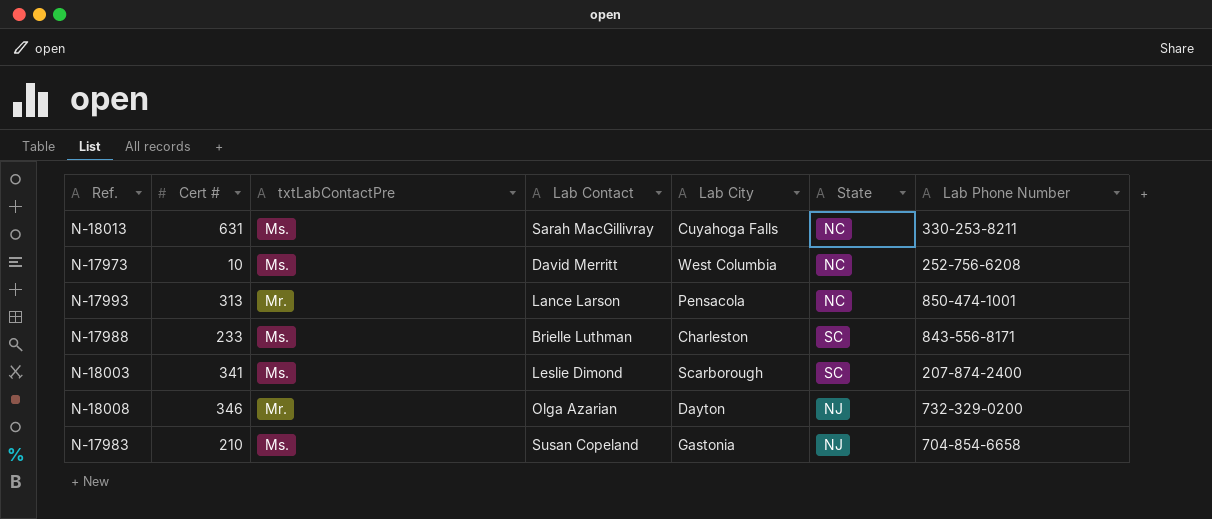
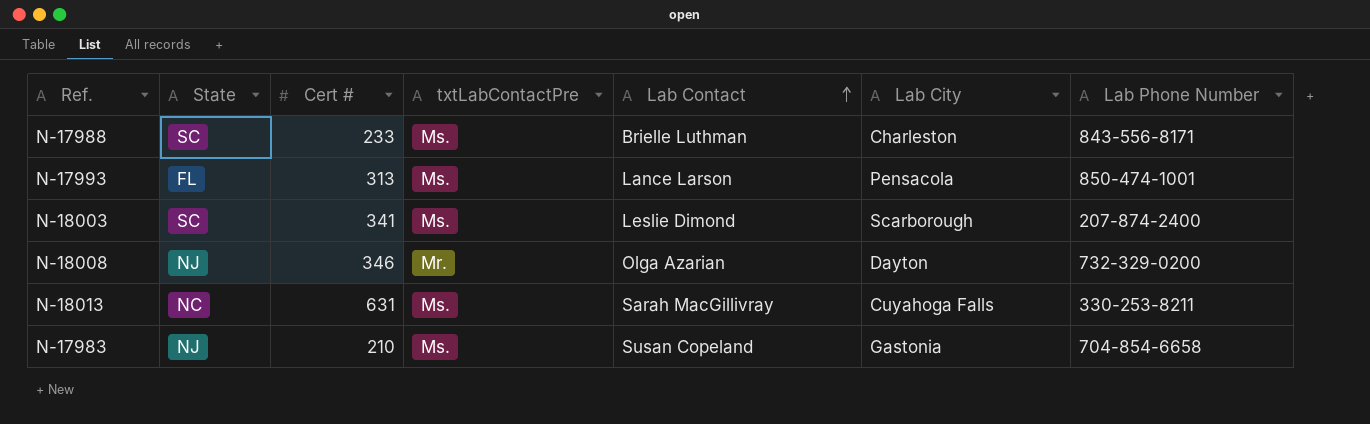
row order: none -> Lab Contact ascending
column State | position: 6 -> 2
row N-17973: 10 | Ms. | David Merritt | West Columbia | NC | 252-756-6208 -> none
N-17993 | State: NC -> FL
N-17993 | txtLabContactPre: Mr. -> Ms.

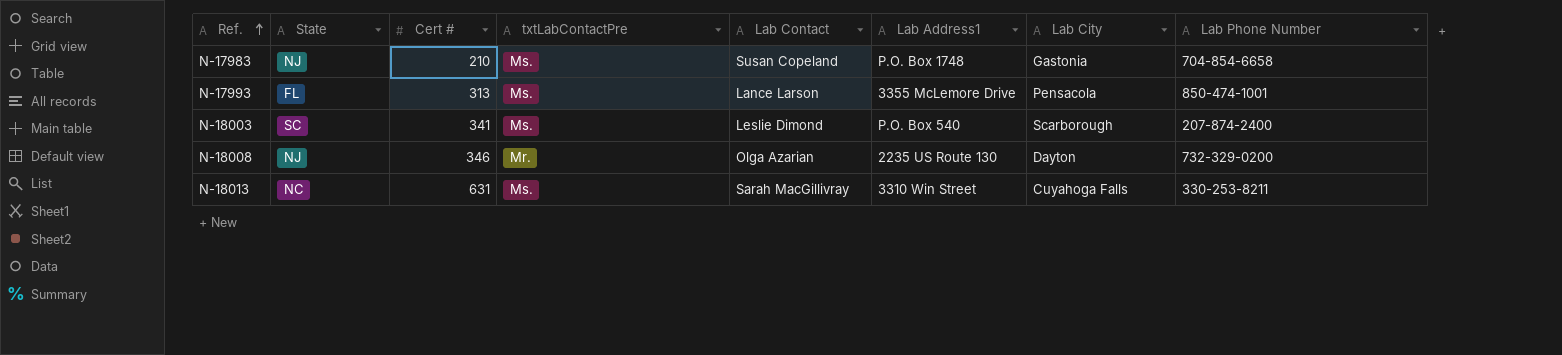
row order: Lab Contact ascending -> Ref. ascending
column Lab Address1 | position: none -> 6
row N-17988: SC | 233 | Ms. | Brielle Luthman | Charleston | 843-556-8171 -> none

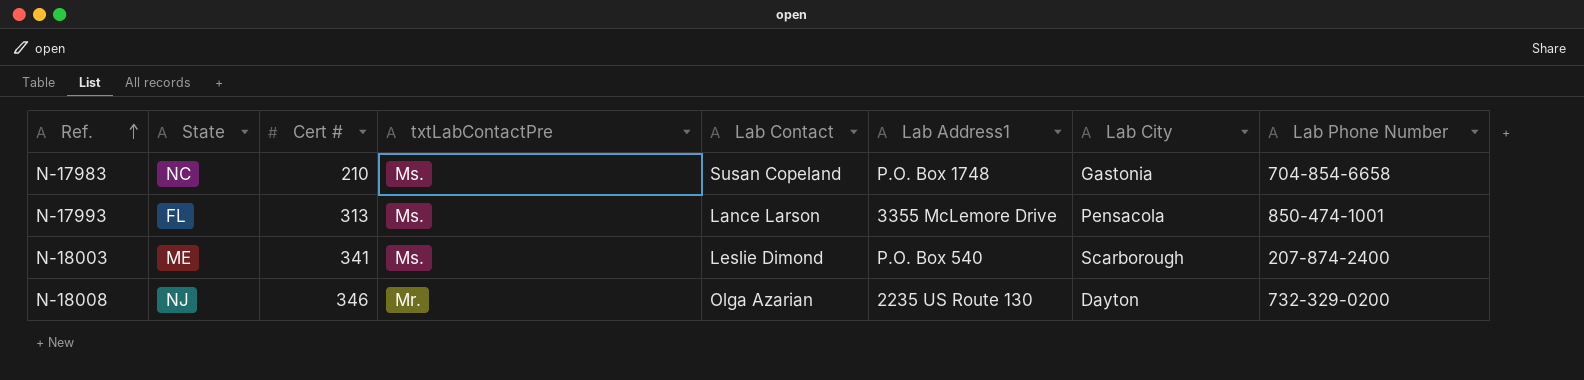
row N-18013: NC | 631 | Ms. | Sarah MacGillivray | 3310 Win Street | Cuyahoga Falls | 330-253-8211 -> none
N-17983 | State: NJ -> NC
N-18003 | State: SC -> ME

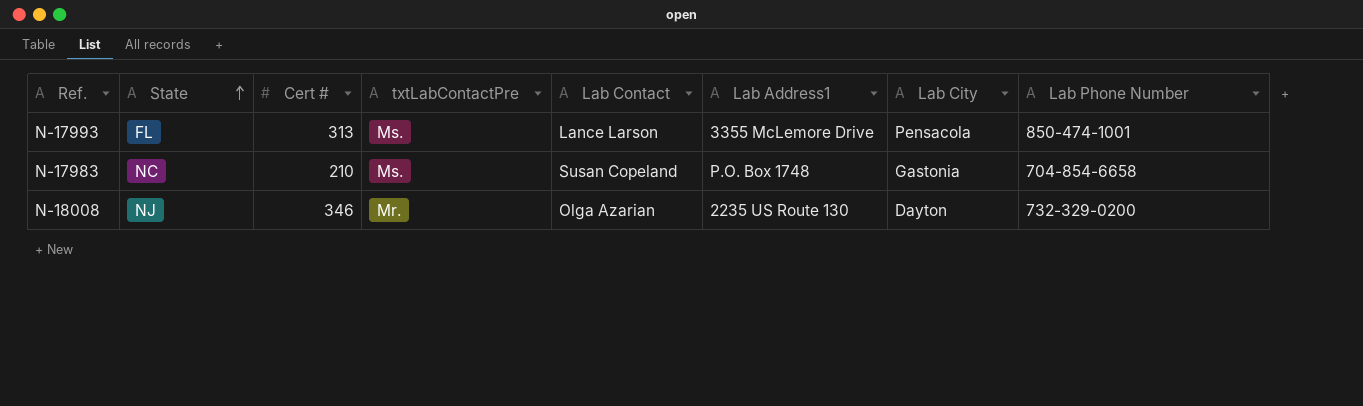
row order: Ref. ascending -> State ascending
row N-18003: ME | 341 | Ms. | Leslie Dimond | P.O. Box 540 | Scarborough | 207-874-2400 -> none

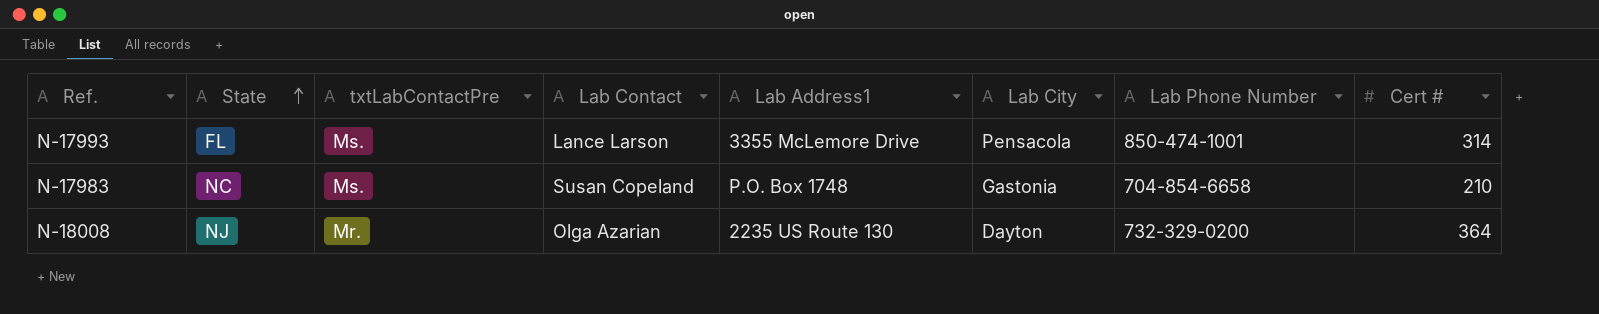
column Cert # | position: 3 -> 8
N-17993 | Cert #: 313 -> 314
N-18008 | Cert #: 346 -> 364

